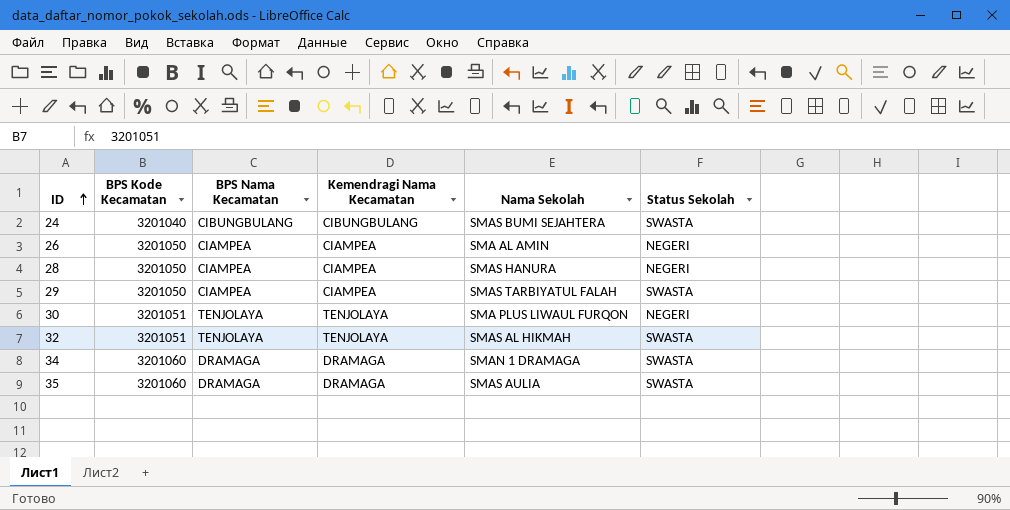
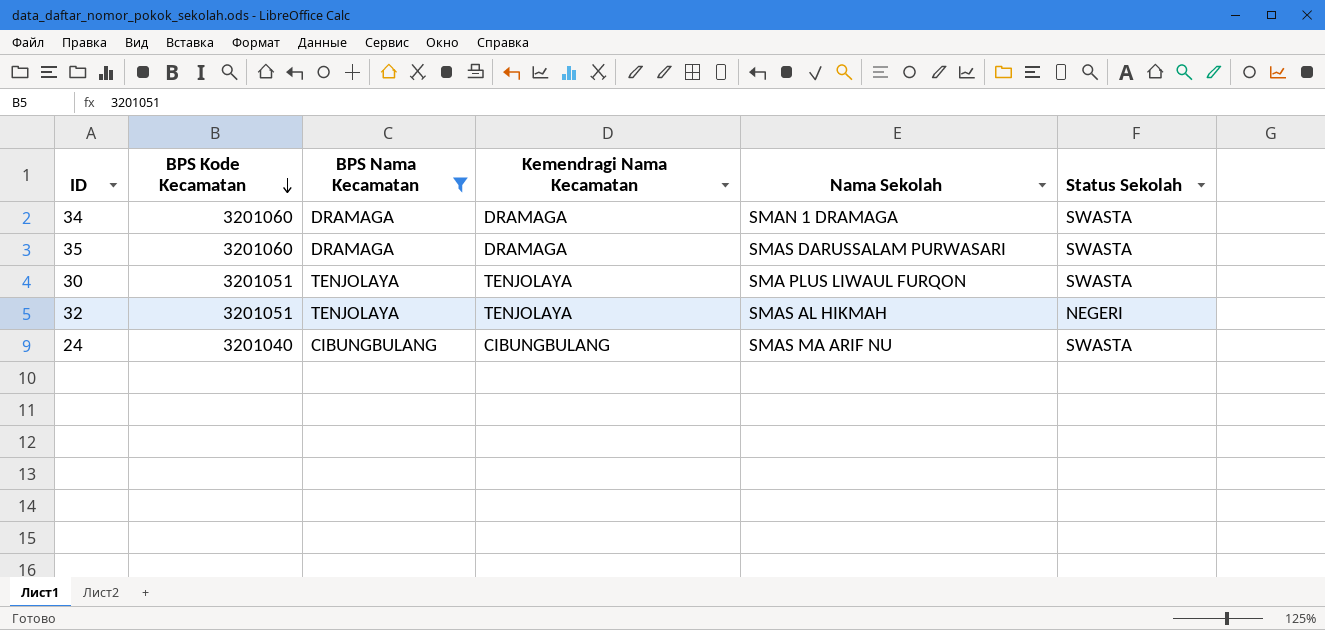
filter: none -> BPS Nama Kecamatan != CIAMPEA
row order: ID ascending -> BPS Kode Kecamatan descending
35 | Nama Sekolah: SMAS AULIA -> SMAS DARUSSALAM PURWASARI
30 | Status Sekolah: NEGERI -> SWASTA
32 | Status Sekolah: SWASTA -> NEGERI
24 | Nama Sekolah: SMAS BUMI SEJAHTERA -> SMAS MA ARIF NU

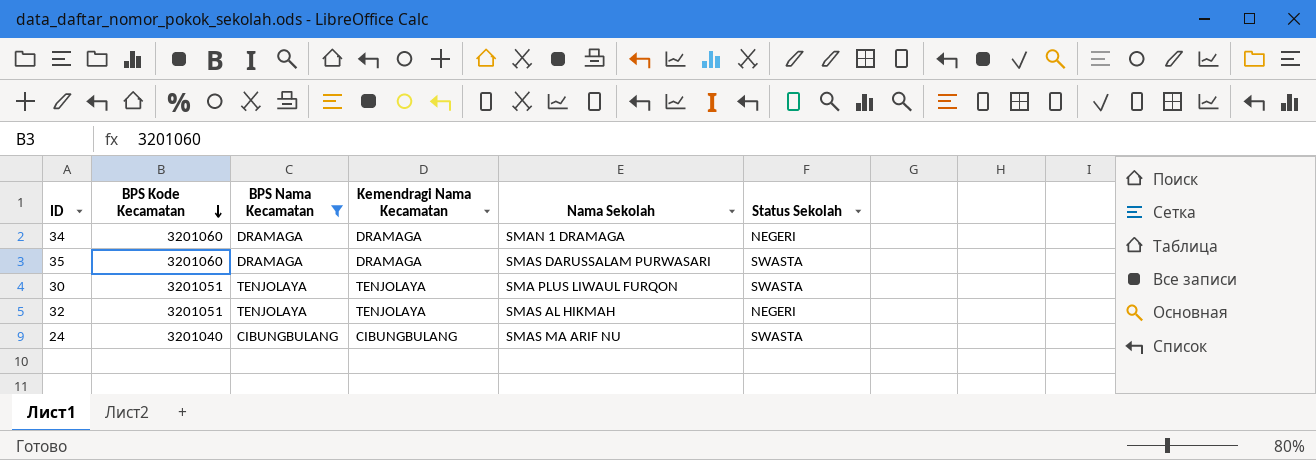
34 | Status Sekolah: SWASTA -> NEGERI

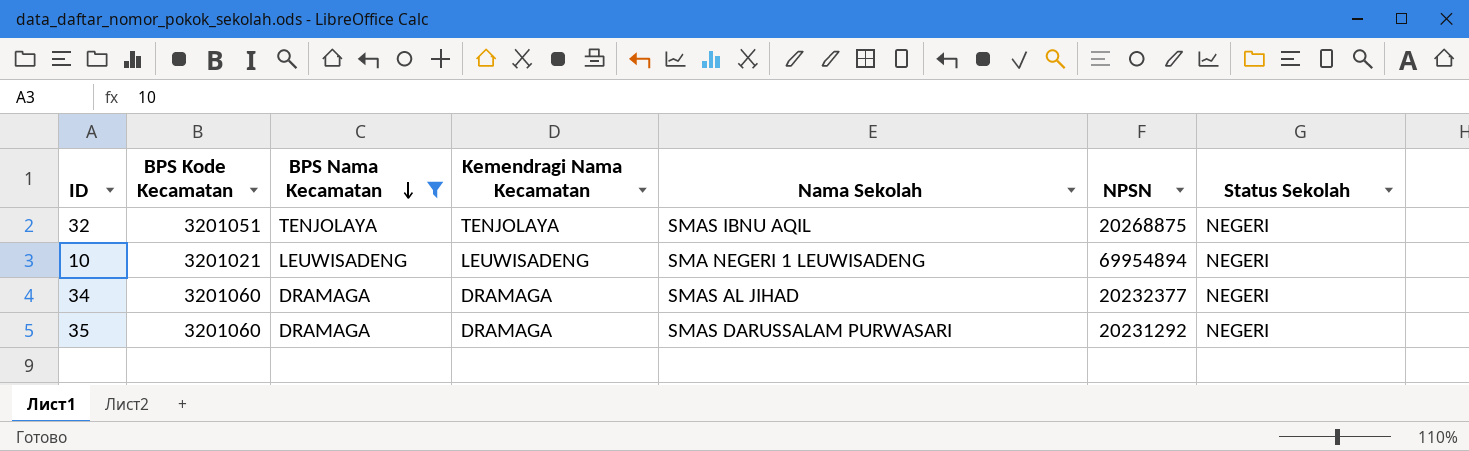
row order: BPS Kode Kecamatan descending -> BPS Nama Kecamatan descending
column NPSN | position: none -> 6
row 30: 3201051 | TENJOLAYA | TENJOLAYA | SMA PLUS LIWAUL FURQON | SWASTA -> none
row 24: 3201040 | CIBUNGBULANG | CIBUNGBULANG | SMAS MA ARIF NU | SWASTA -> none
32 | Nama Sekolah: SMAS AL HIKMAH -> SMAS IBNU AQIL
row 10: none -> 3201021 | LEUWISADENG | LEUWISADENG | SMA NEGERI 1 LEUWISADENG | 69954894 | NEGERI
34 | Nama Sekolah: SMAN 1 DRAMAGA -> SMAS AL JIHAD
35 | Status Sekolah: SWASTA -> NEGERI

